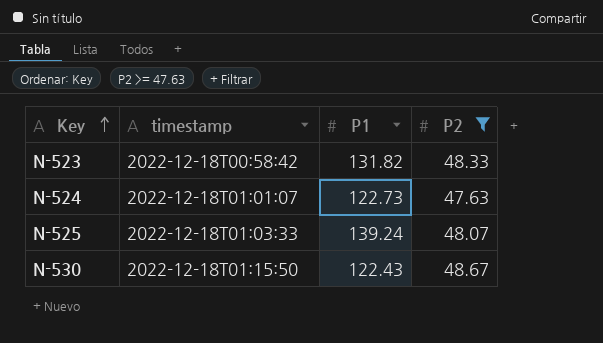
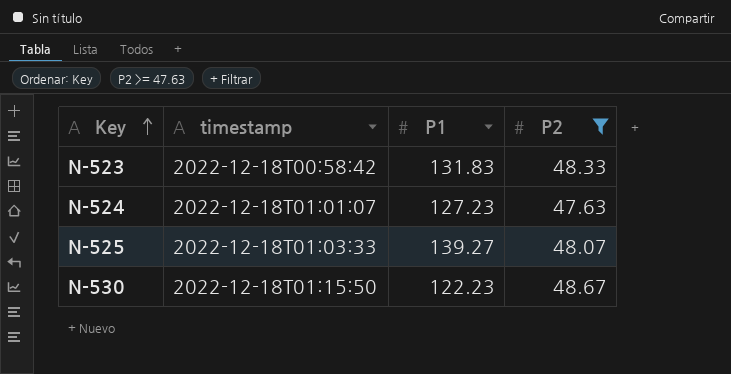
N-523 | P1: 131.82 -> 131.83
N-524 | P1: 122.73 -> 127.23
N-525 | P1: 139.24 -> 139.27
N-530 | P1: 122.43 -> 122.23

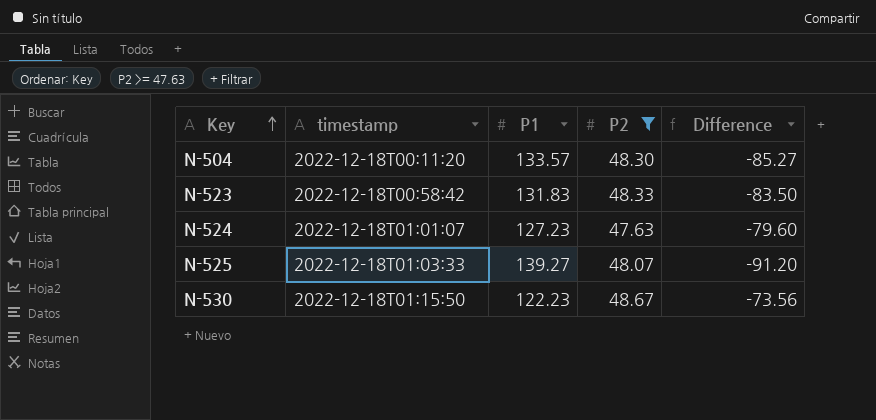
column Difference | formula: none -> [P2] - [P1]
row N-504: none -> 2022-12-18T00:11:20 | 133.57 | 48.30 | -85.27

